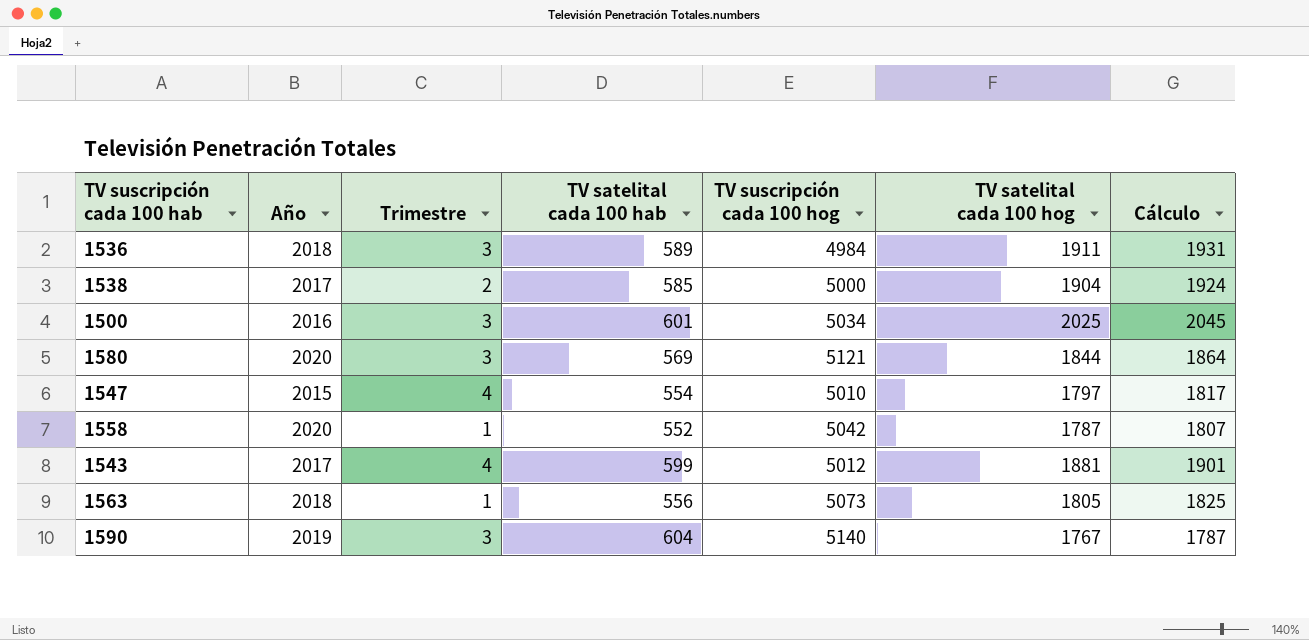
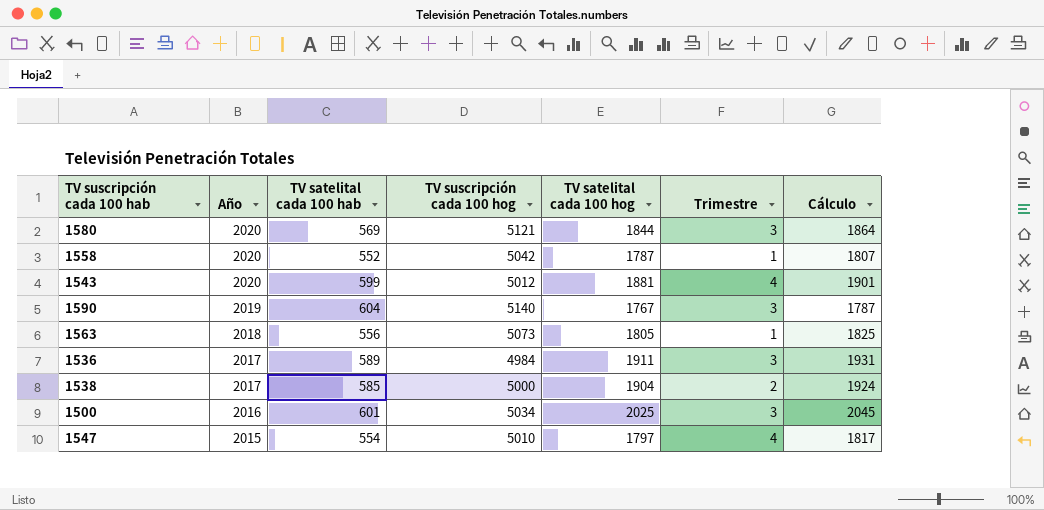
row order: none -> Año descending
column Trimestre | position: 3 -> 6
1543 | Año: 2017 -> 2020
1536 | Año: 2018 -> 2017

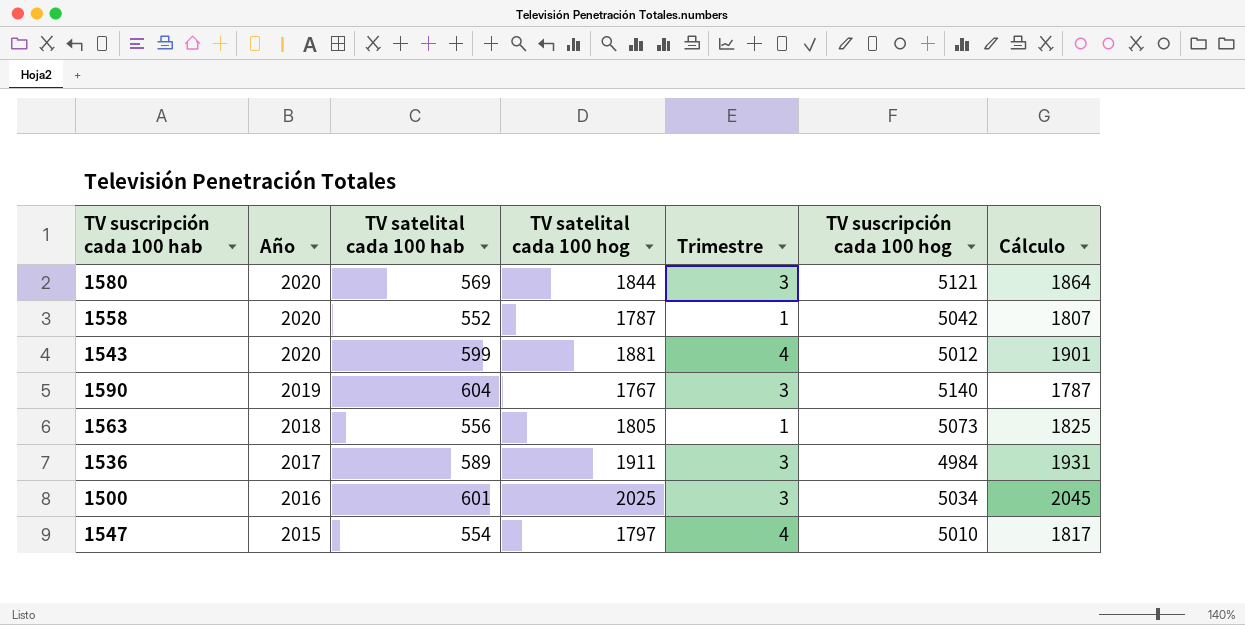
column TV suscripción cada 100 hog | position: 4 -> 6
row 1538: 2017 | 585 | 5000 | 1904 | 2 | 1924 -> none

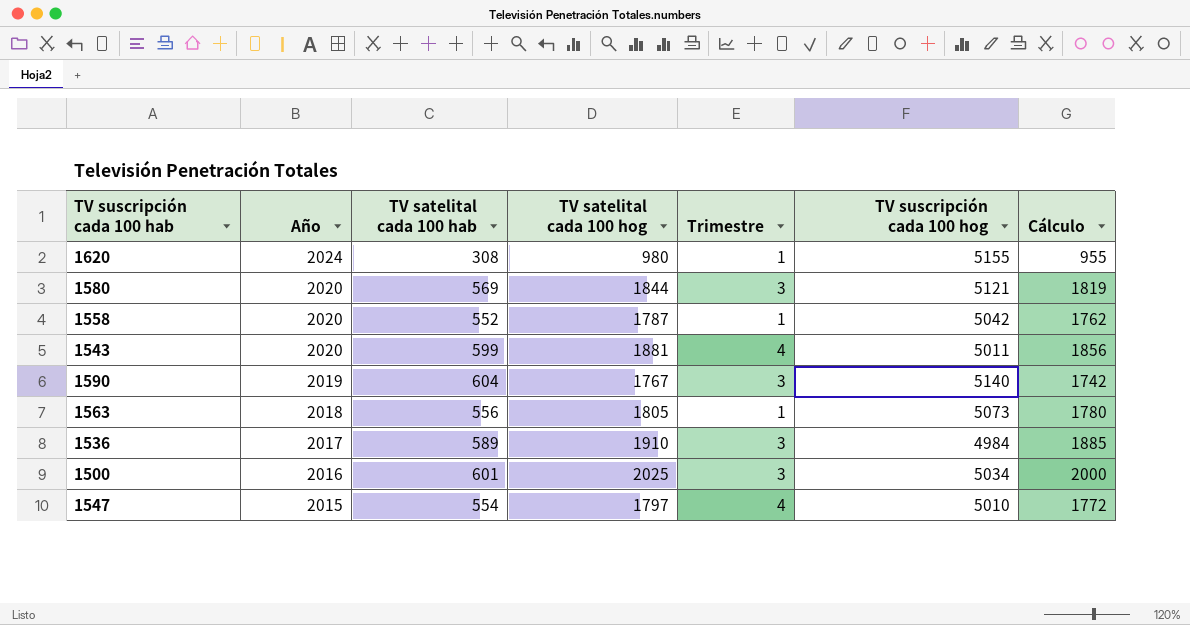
column Cálculo | formula: [TV satelital cada 100 hog] + 20 -> [TV satelital cada 100 hog] - 25
row 1620: none -> 2024 | 308 | 980 | 1 | 5155 | 955
1543 | TV suscripción cada 100 hog: 5012 -> 5011
1536 | TV satelital cada 100 hog: 1911 -> 1910

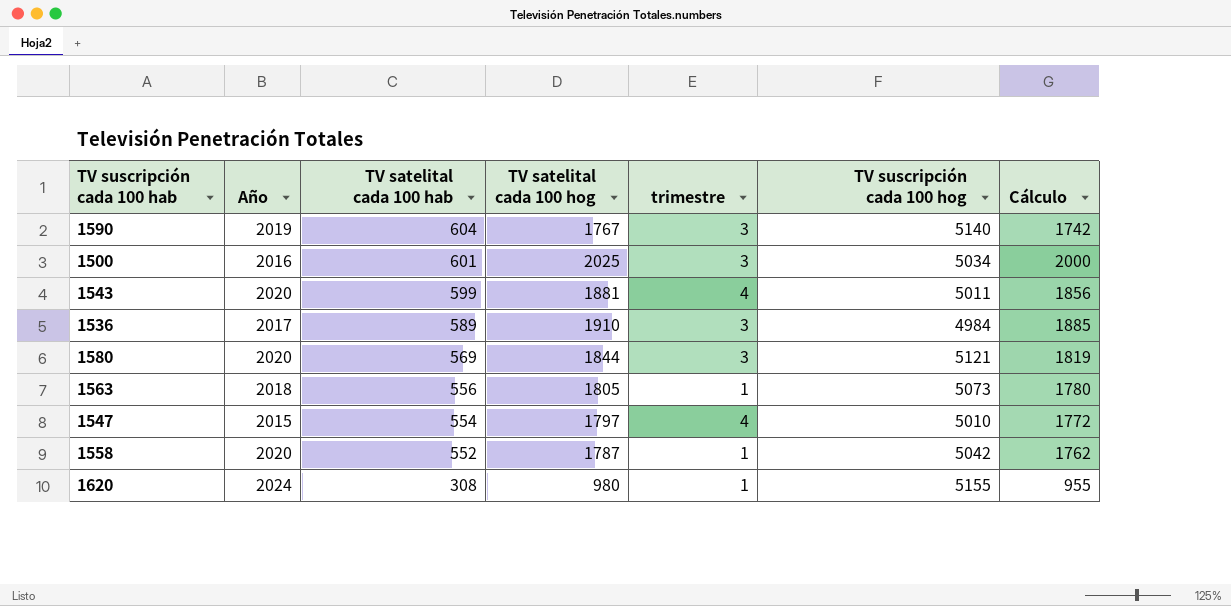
row order: Año descending -> TV satelital cada 100 hab descending
column name: Trimestre -> trimestre

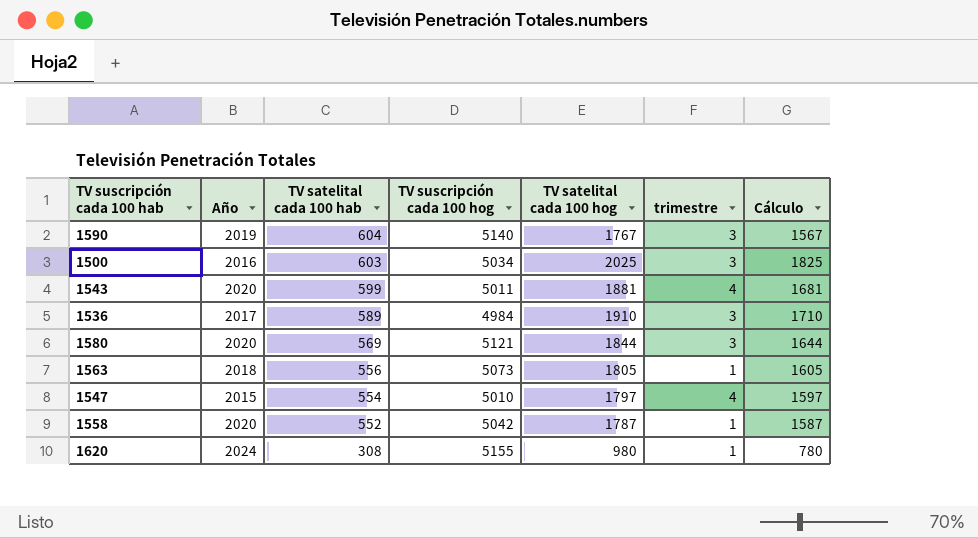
column TV suscripción cada 100 hog | position: 6 -> 4
column Cálculo | formula: [TV satelital cada 100 hog] - 25 -> [TV satelital cada 100 hog] - 200
1500 | TV satelital cada 100 hab: 601 -> 603

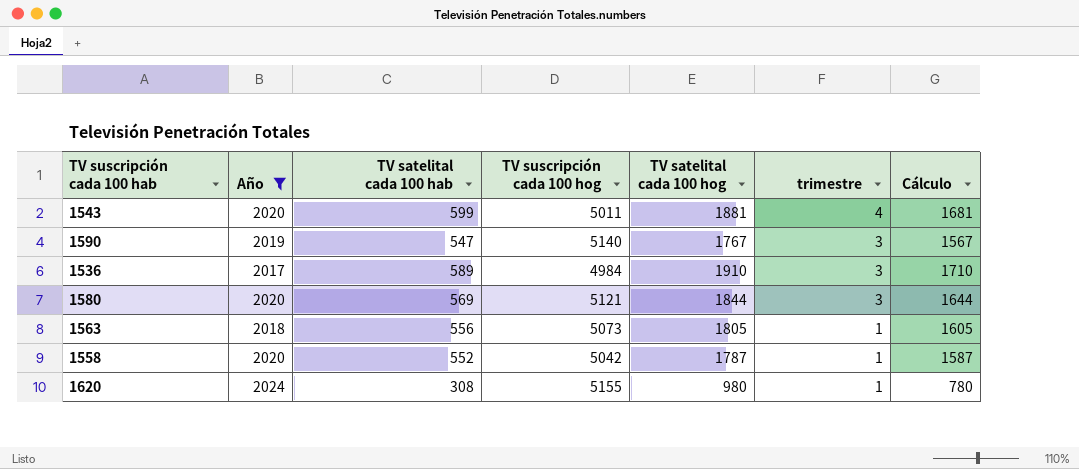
filter: none -> Año >= 2017
row order: TV satelital cada 100 hab descending -> trimestre descending
1590 | TV satelital cada 100 hab: 604 -> 547

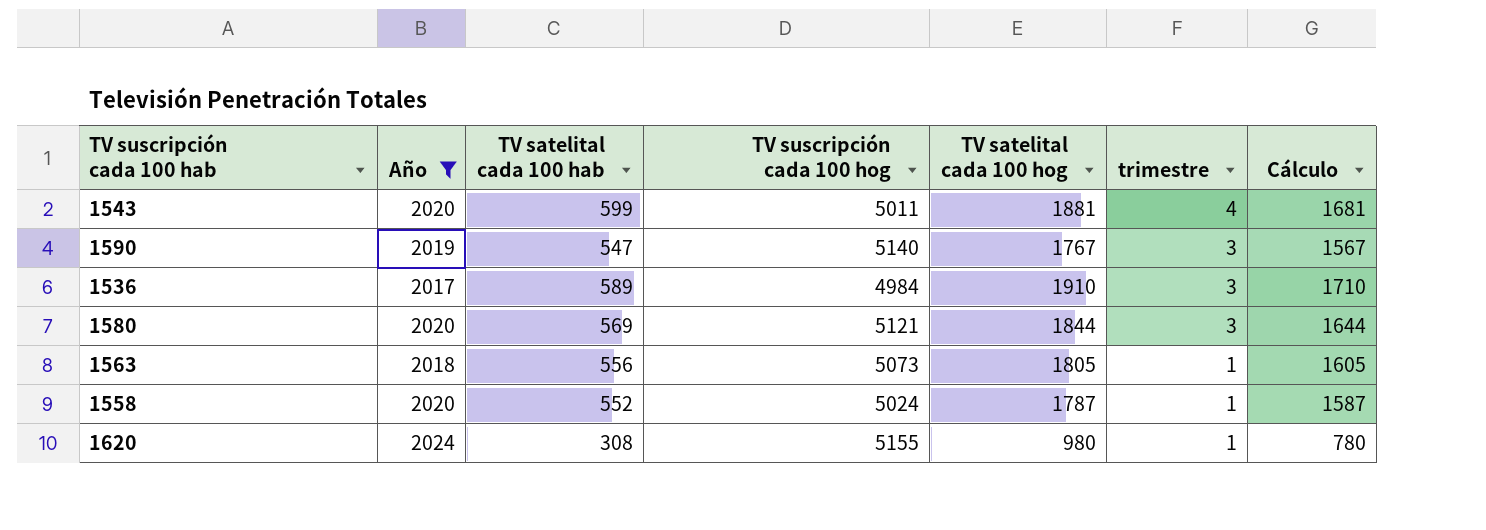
1558 | TV suscripción cada 100 hog: 5042 -> 5024

